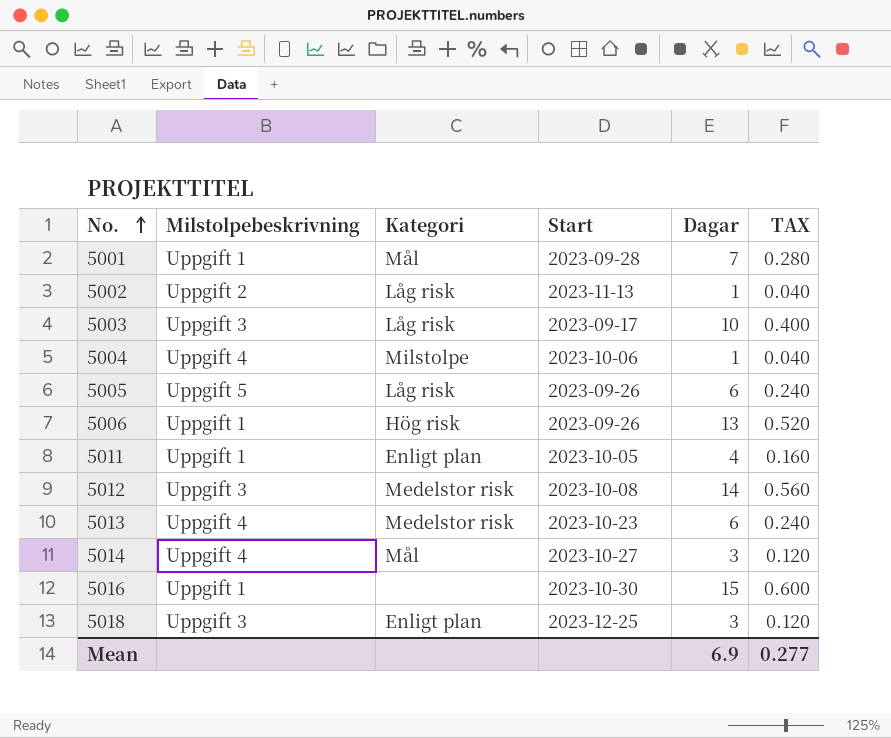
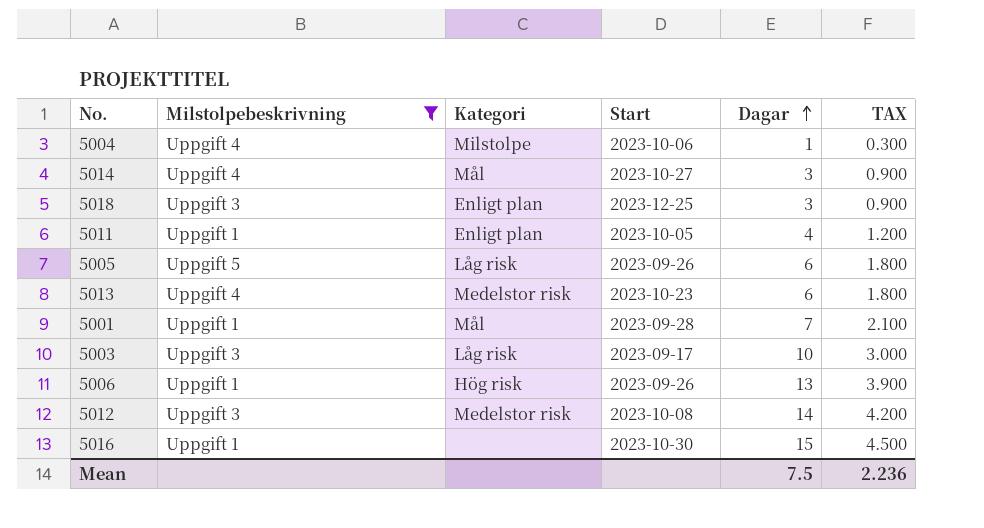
filter: none -> Milstolpebeskrivning != Uppgift 2
row order: No. ascending -> Dagar ascending
column TAX | formula: [Dagar] * 0.04 -> [Dagar] * 0.3
Mean | Dagar: 6.9 -> 7.5
Mean | TAX: 0.277 -> 2.236

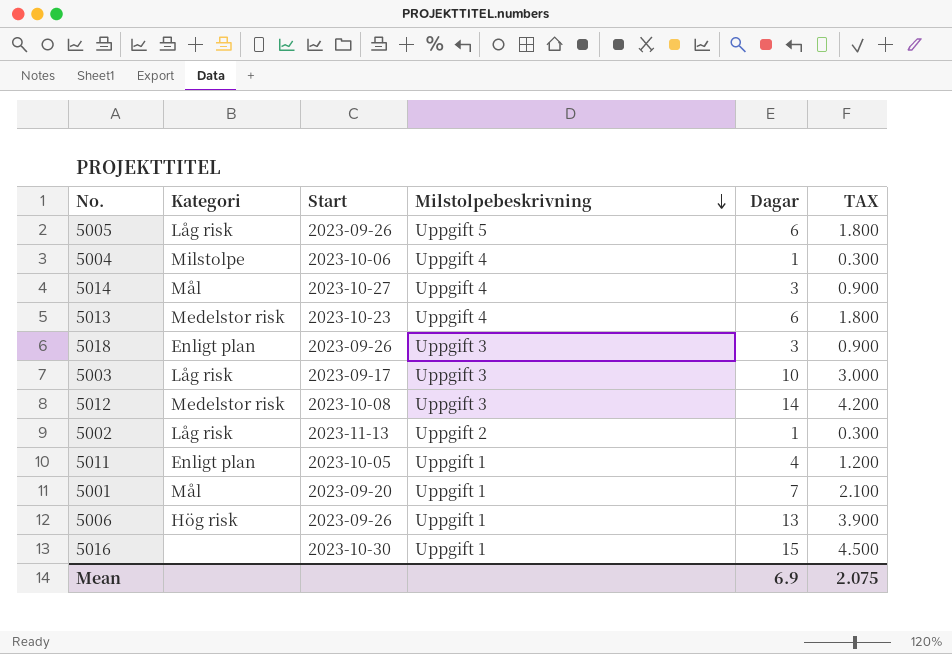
filter: Milstolpebeskrivning != Uppgift 2 -> none
row order: Dagar ascending -> Milstolpebeskrivning descending
column Milstolpebeskrivning | position: 2 -> 4
5018 | Start: 2023-12-25 -> 2023-09-26
5001 | Start: 2023-09-28 -> 2023-09-20
Mean | Dagar: 7.5 -> 6.9
Mean | TAX: 2.236 -> 2.075

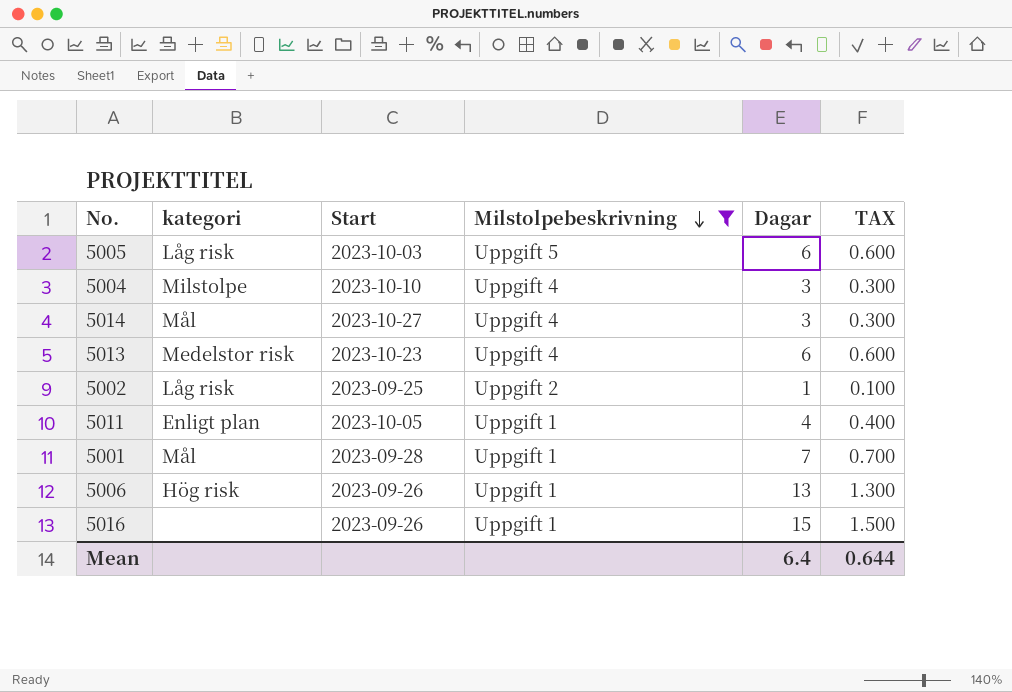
filter: none -> Milstolpebeskrivning != Uppgift 3
column name: Kategori -> kategori
column TAX | formula: [Dagar] * 0.3 -> [Dagar] * 0.1
5005 | Start: 2023-09-26 -> 2023-10-03
5004 | Start: 2023-10-06 -> 2023-10-10
5004 | Dagar: 1 -> 3
5002 | Start: 2023-11-13 -> 2023-09-25
5001 | Start: 2023-09-20 -> 2023-09-28
5016 | Start: 2023-10-30 -> 2023-09-26
Mean | Dagar: 6.9 -> 6.4
Mean | TAX: 2.075 -> 0.644

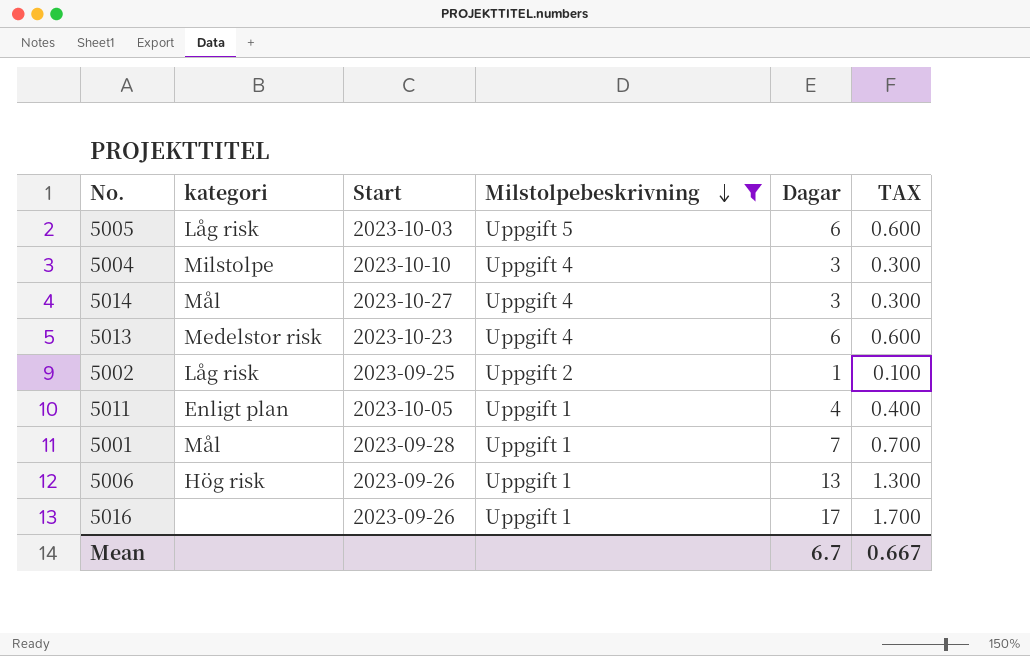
5016 | Dagar: 15 -> 17
5016 | TAX: 1.500 -> 1.700
Mean | Dagar: 6.4 -> 6.7
Mean | TAX: 0.644 -> 0.667

